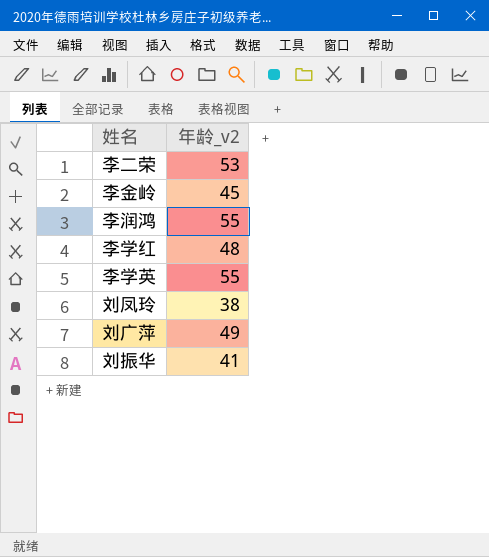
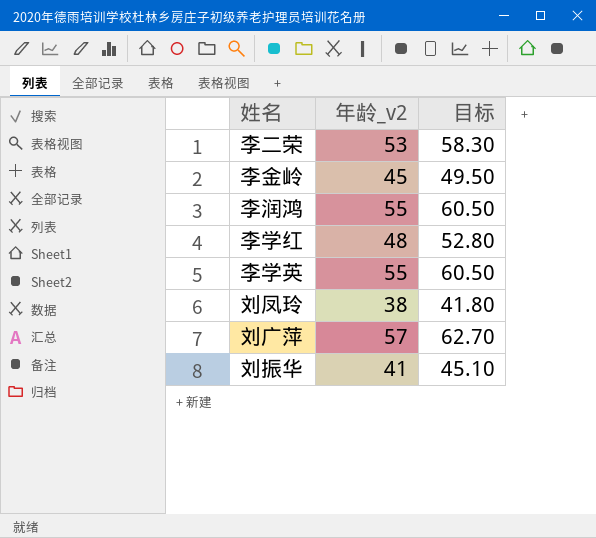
column 目标 | formula: none -> [年龄_v2] * 1.1
刘广萍 | 年龄_v2: 49 -> 57

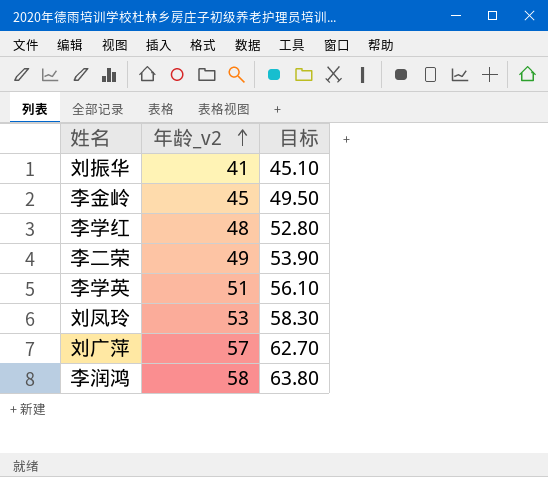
row order: none -> 年龄_v2 ascending
李二荣 | 年龄_v2: 53 -> 49
李二荣 | 目标: 58.30 -> 53.90
李学英 | 年龄_v2: 55 -> 51
李学英 | 目标: 60.50 -> 56.10
刘凤玲 | 年龄_v2: 38 -> 53
刘凤玲 | 目标: 41.80 -> 58.30
李润鸿 | 年龄_v2: 55 -> 58
李润鸿 | 目标: 60.50 -> 63.80

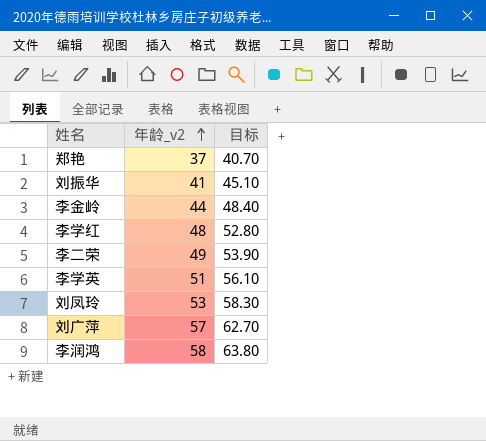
row 郑艳: none -> 37 | 40.70
李金岭 | 年龄_v2: 45 -> 44
李金岭 | 目标: 49.50 -> 48.40

